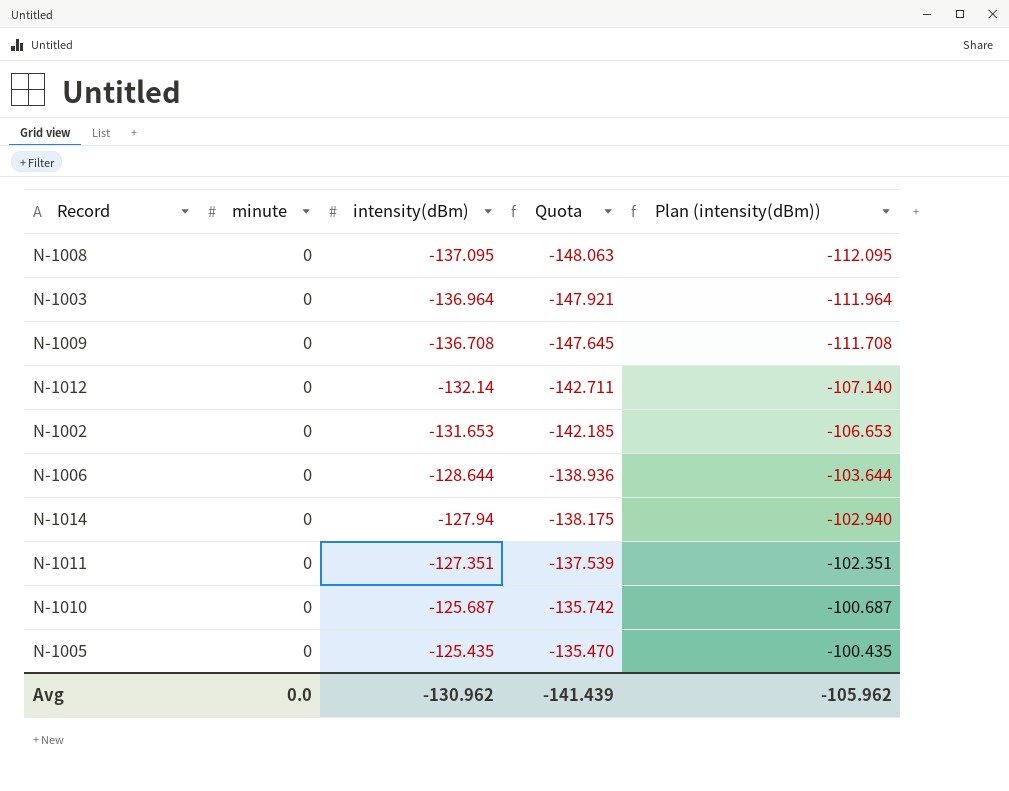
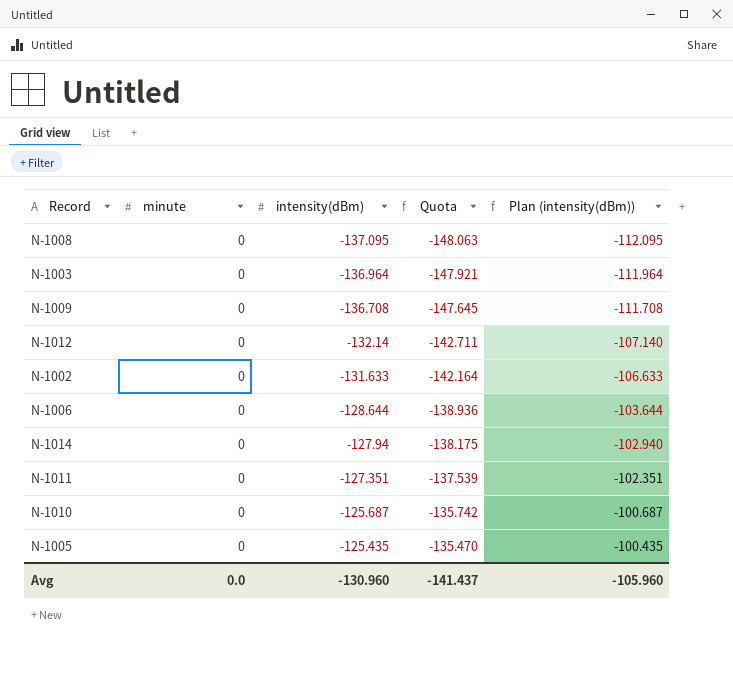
N-1002 | intensity(dBm): -131.653 -> -131.633
N-1002 | Quota: -142.185 -> -142.164
N-1002 | Plan (intensity(dBm)): -106.653 -> -106.633
Avg | intensity(dBm): -130.962 -> -130.960
Avg | Quota: -141.439 -> -141.437
Avg | Plan (intensity(dBm)): -105.962 -> -105.960

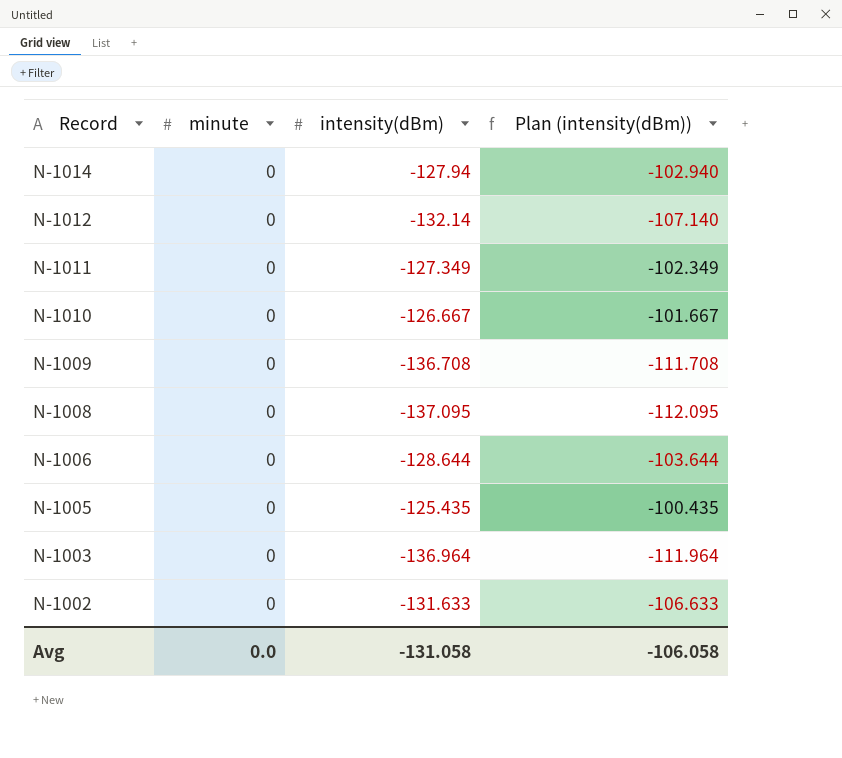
row order: intensity(dBm) ascending -> Record descending
column Quota | formula: [intensity(dBm)] * 1.08 -> none
N-1011 | intensity(dBm): -127.351 -> -127.349
N-1011 | Plan (intensity(dBm)): -102.351 -> -102.349
N-1010 | intensity(dBm): -125.687 -> -126.667
N-1010 | Plan (intensity(dBm)): -100.687 -> -101.667
Avg | intensity(dBm): -130.960 -> -131.058
Avg | Plan (intensity(dBm)): -105.960 -> -106.058

